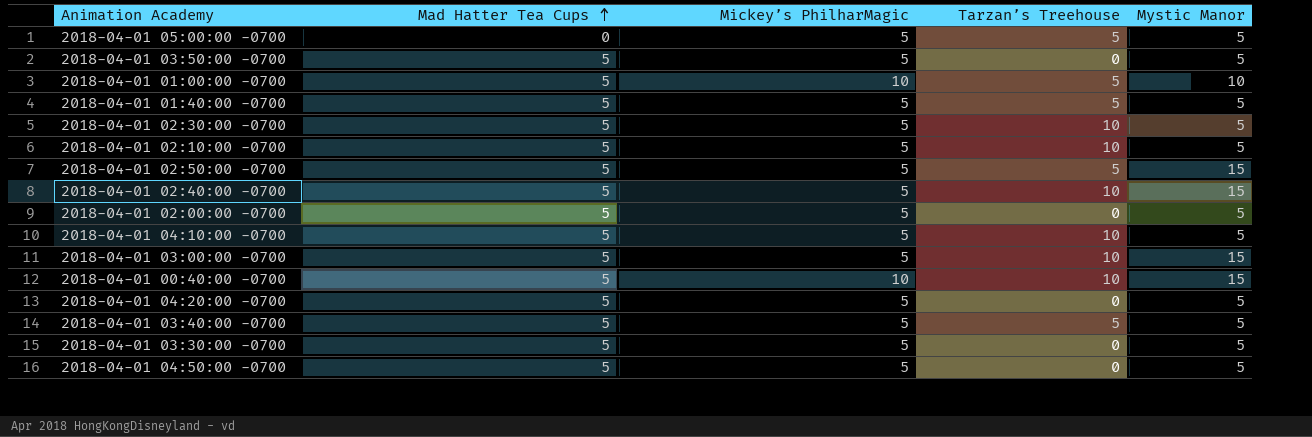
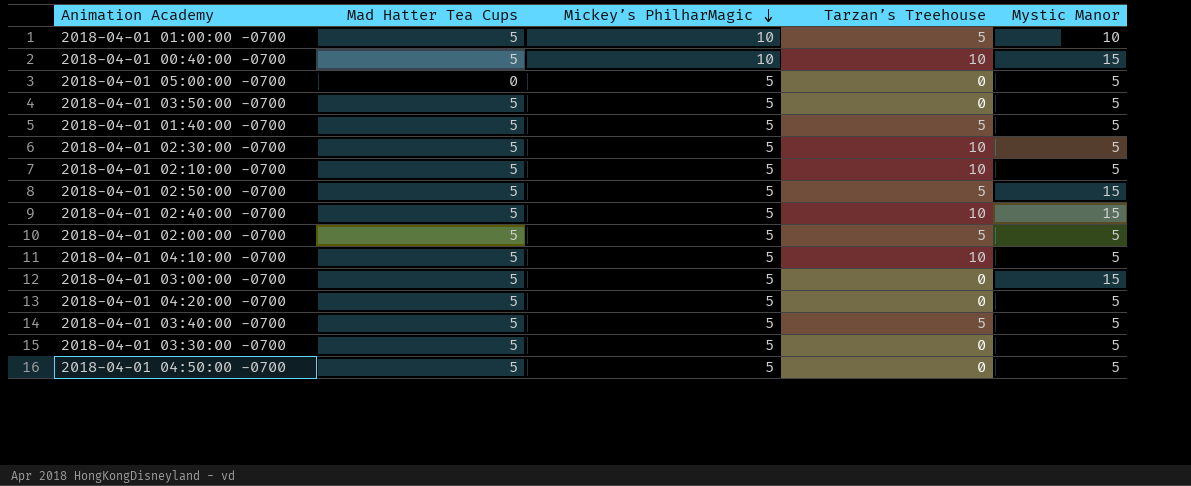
row order: Mad Hatter Tea Cups ascending -> Mickey’s PhilharMagic descending
2018-04-01 05:00:00 -0700 | Tarzan’s Treehouse: 5 -> 0
2018-04-01 02:00:00 -0700 | Tarzan’s Treehouse: 0 -> 5
2018-04-01 03:00:00 -0700 | Tarzan’s Treehouse: 10 -> 0

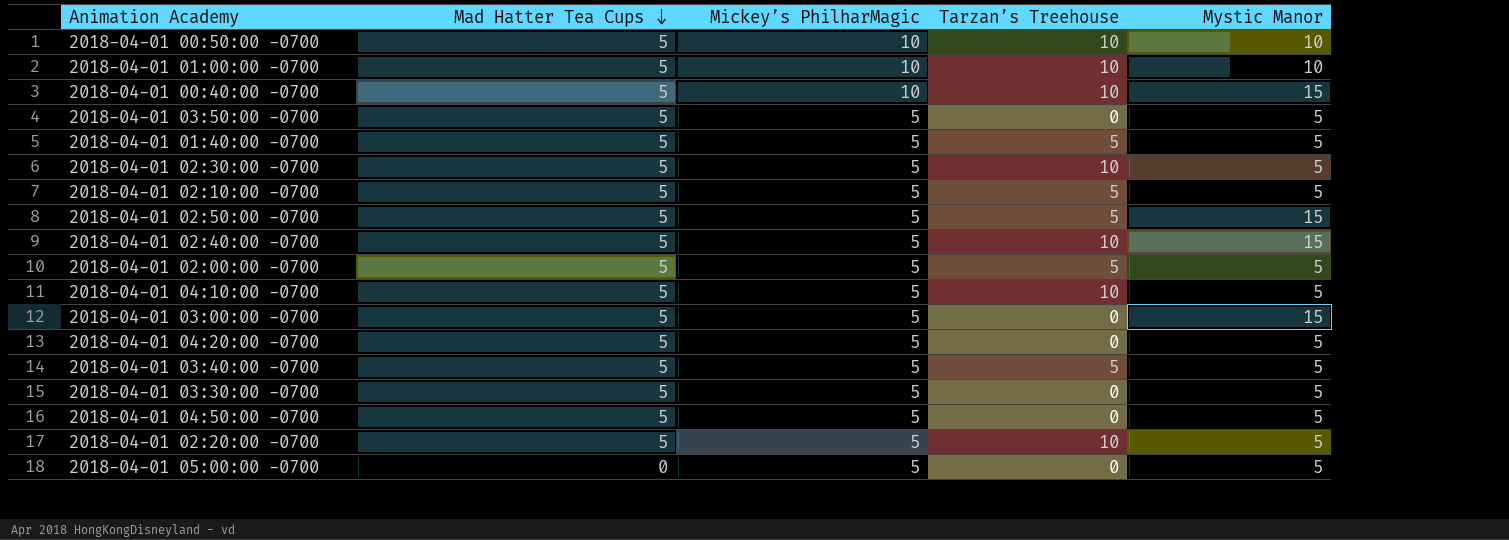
row order: Mickey’s PhilharMagic descending -> Mad Hatter Tea Cups descending
row 2018-04-01 00:50:00 -0700: none -> 5 | 10 | 10 | 10
2018-04-01 01:00:00 -0700 | Tarzan’s Treehouse: 5 -> 10
2018-04-01 02:10:00 -0700 | Tarzan’s Treehouse: 10 -> 5
row 2018-04-01 02:20:00 -0700: none -> 5 | 5 | 10 | 5

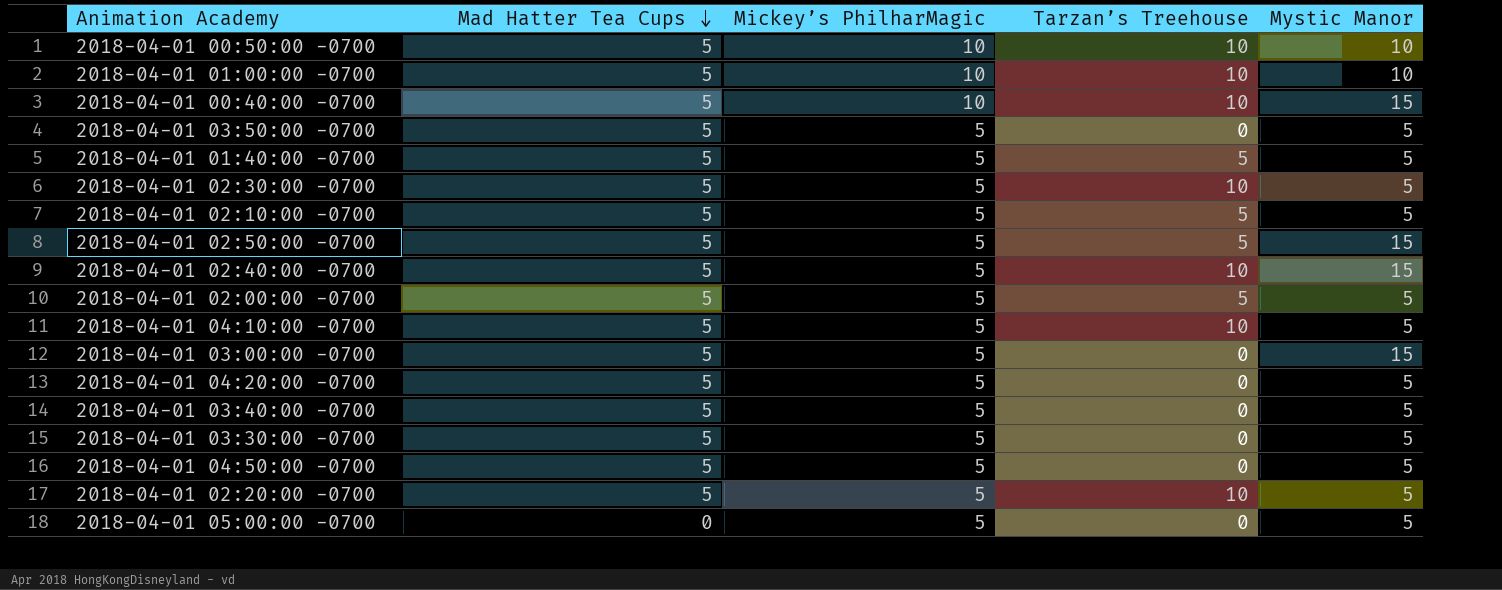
2018-04-01 03:40:00 -0700 | Tarzan’s Treehouse: 5 -> 0

